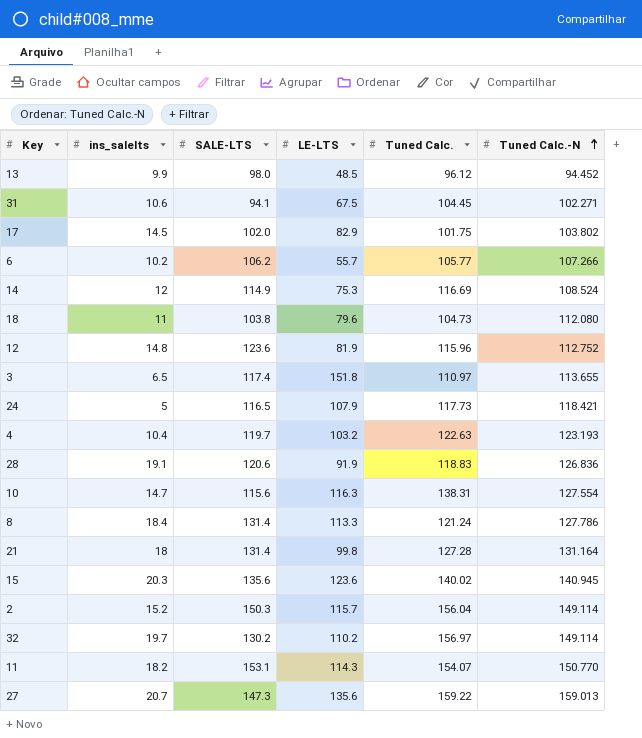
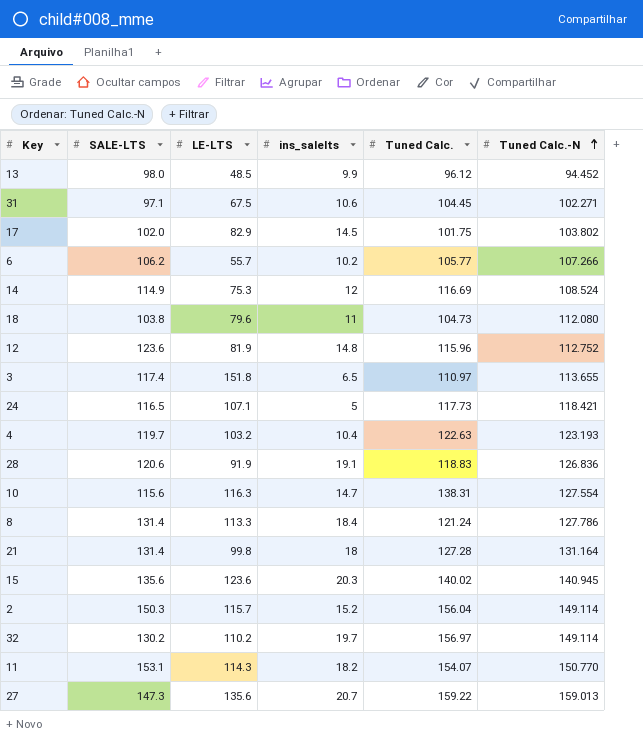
column ins_salelts | position: 2 -> 4
31 | SALE-LTS: 94.1 -> 97.1
24 | LE-LTS: 107.9 -> 107.1

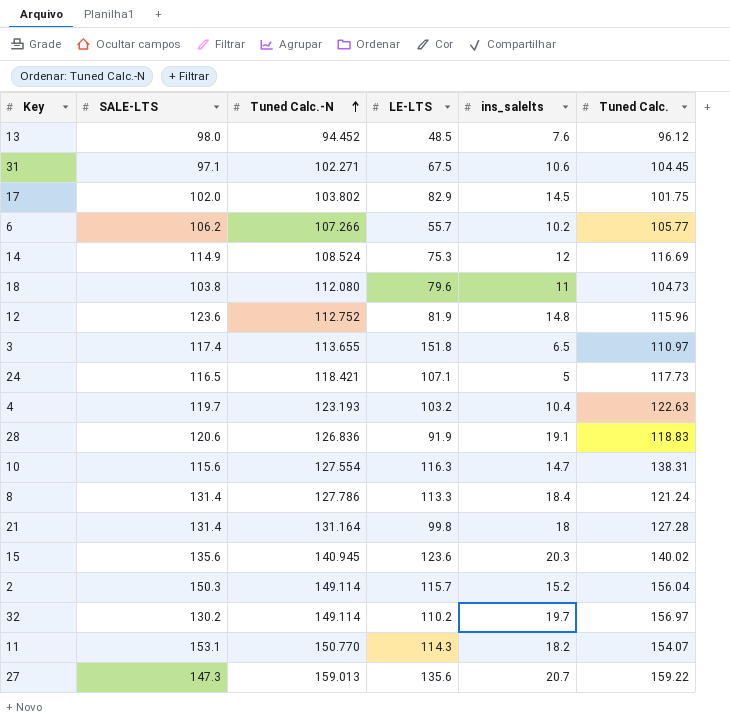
column Tuned Calc.-N | position: 6 -> 3
13 | ins_salelts: 9.9 -> 7.6

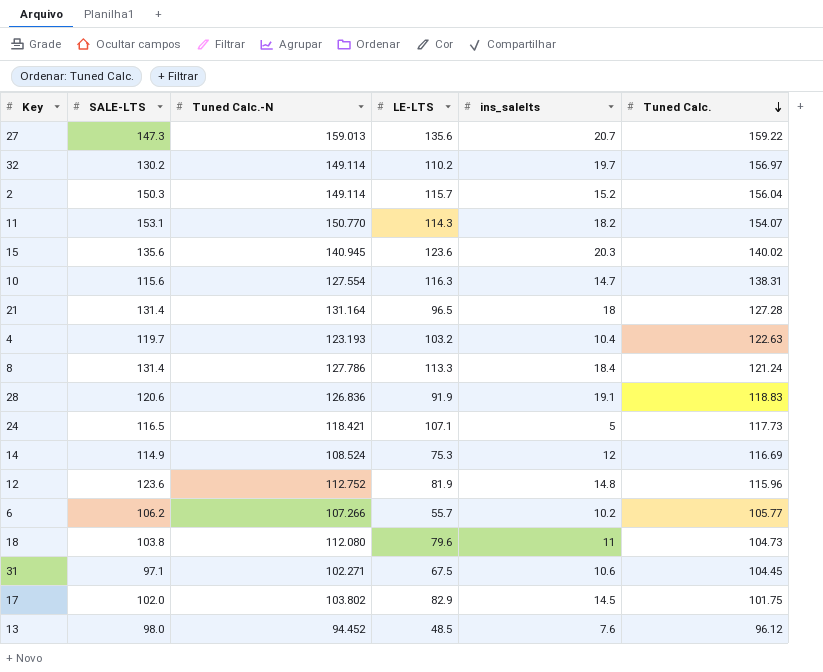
row order: Tuned Calc.-N ascending -> Tuned Calc. descending
row 3: 117.4 | 113.655 | 151.8 | 6.5 | 110.97 -> none
21 | LE-LTS: 99.8 -> 96.5

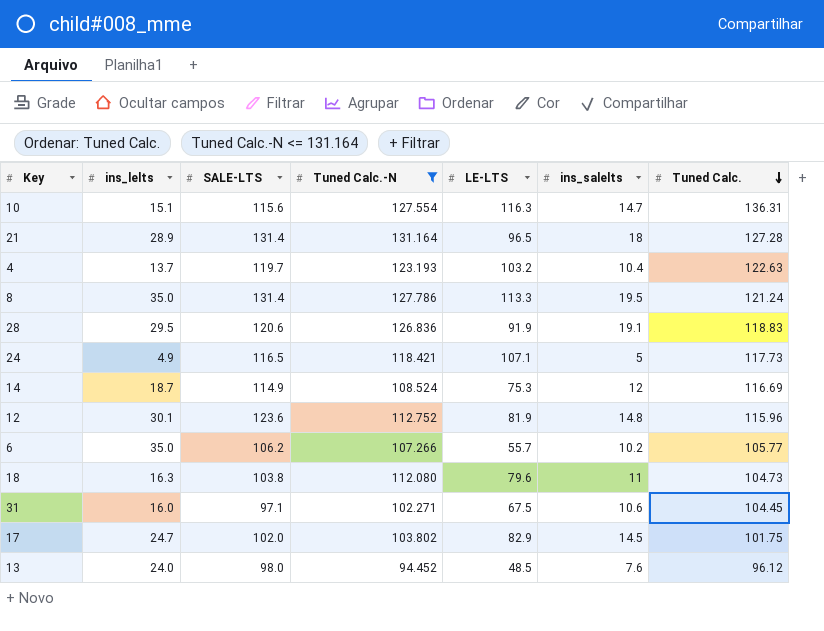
filter: none -> Tuned Calc.-N <= 131.164
column ins_lelts | position: none -> 2
10 | Tuned Calc.: 138.31 -> 136.31
8 | ins_salelts: 18.4 -> 19.5

